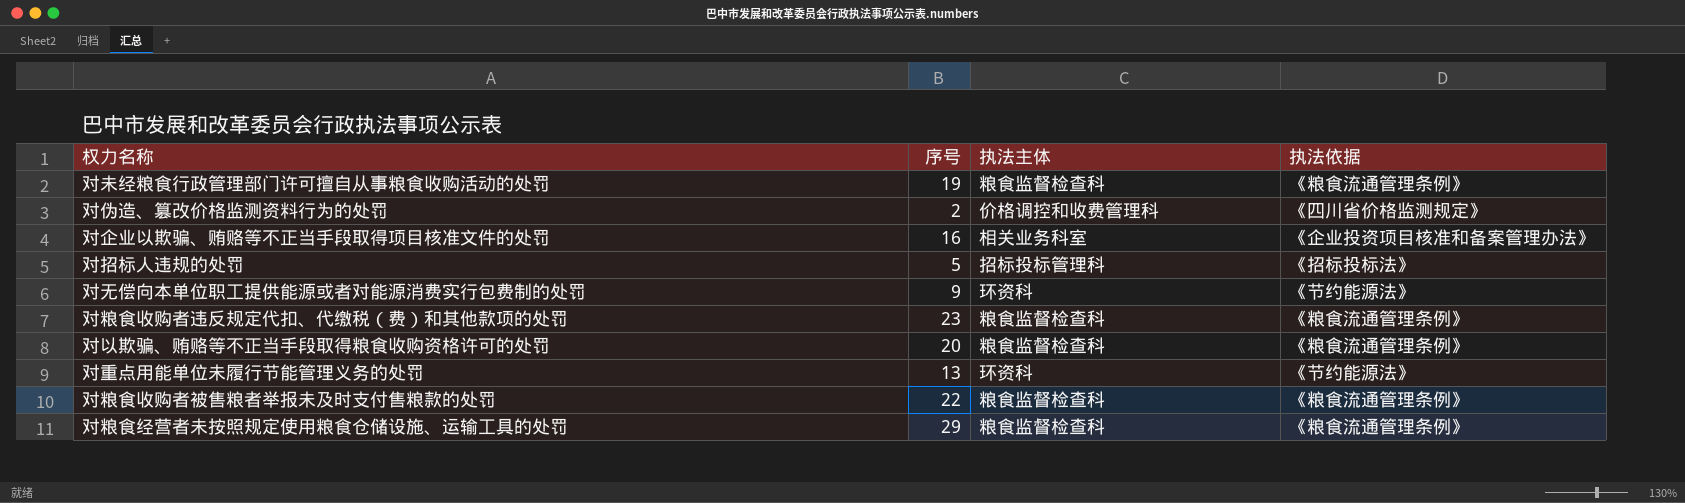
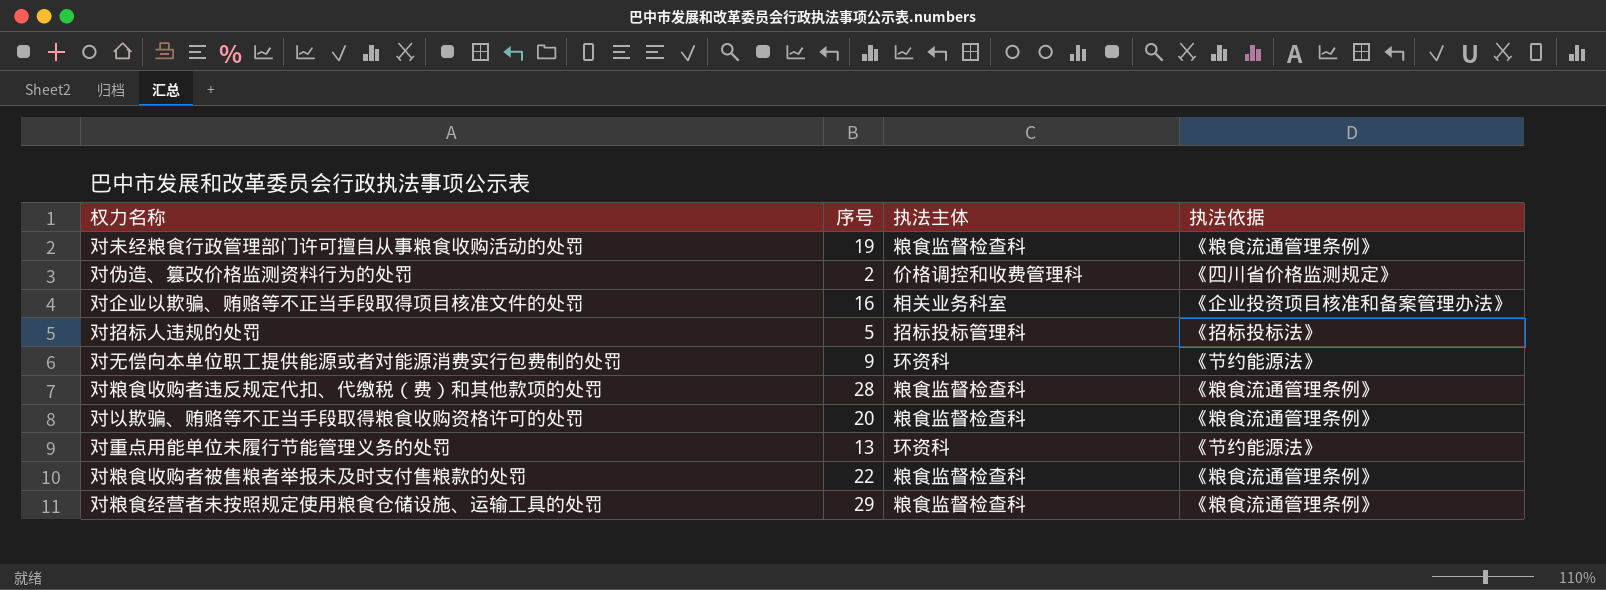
对粮食收购者违反规定代扣、代缴税（费）和其他款项的处罚 | 序号: 23 -> 28

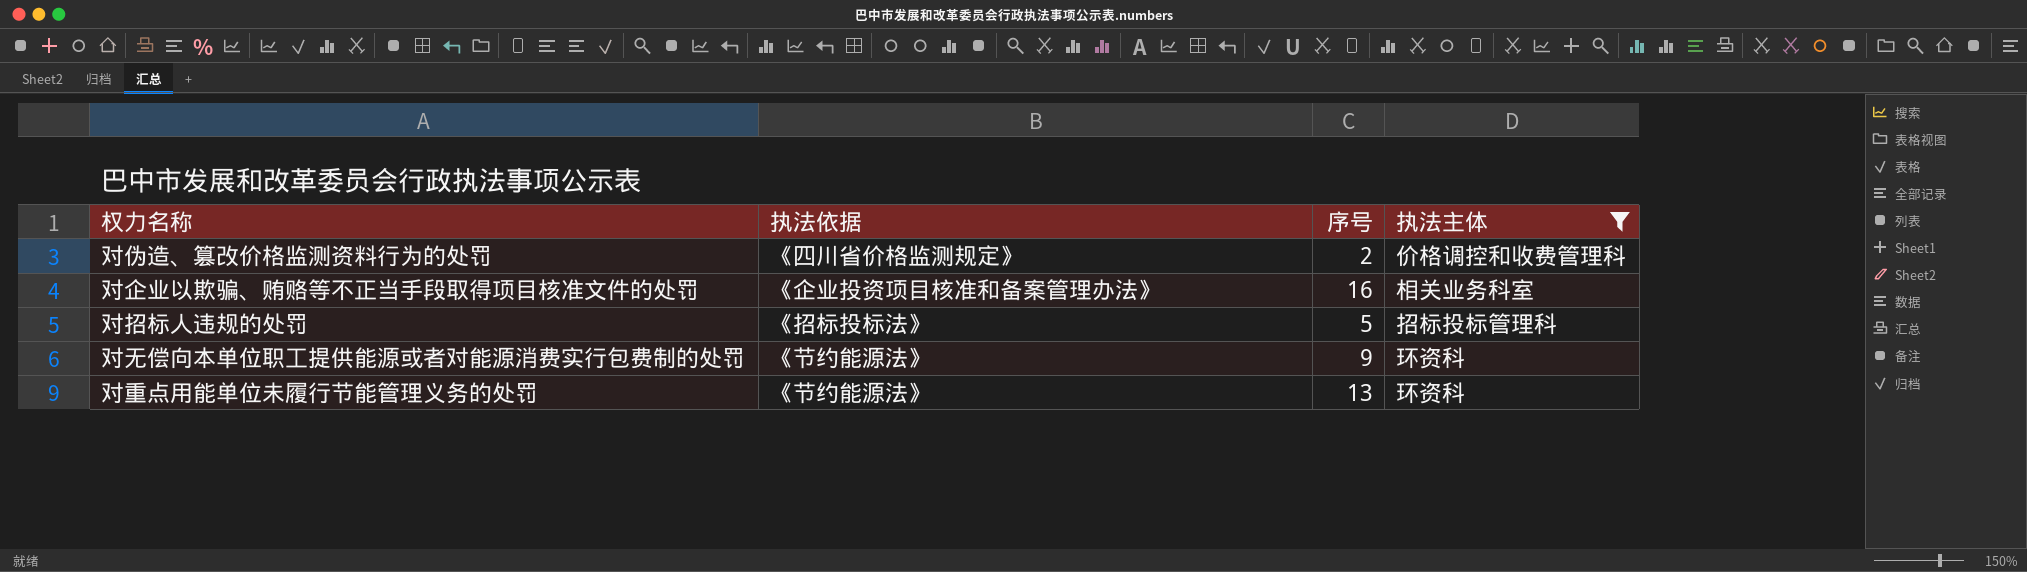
filter: none -> 执法主体 != 粮食监督检查科
column 执法依据 | position: 4 -> 2

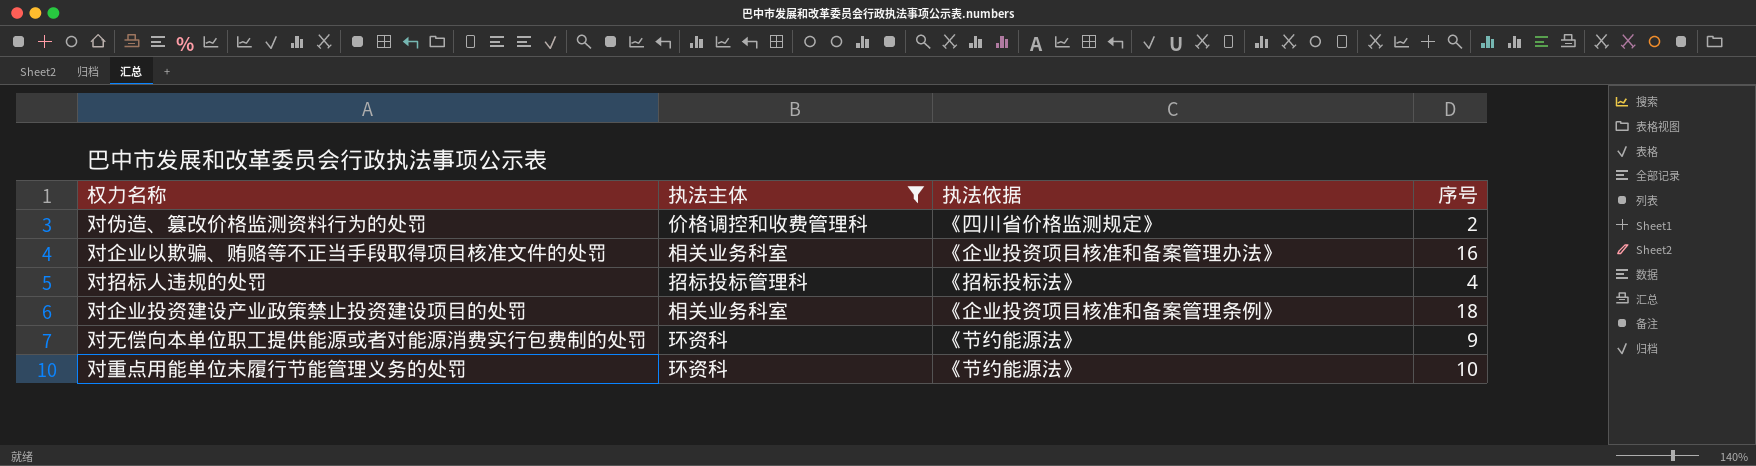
column 执法主体 | position: 4 -> 2
对招标人违规的处罚 | 序号: 5 -> 4
row 对企业投资建设产业政策禁止投资建设项目的处罚: none -> 相关业务科室 | 《企业投资项目核准和备案管理条例》 | 18
对重点用能单位未履行节能管理义务的处罚 | 序号: 13 -> 10

